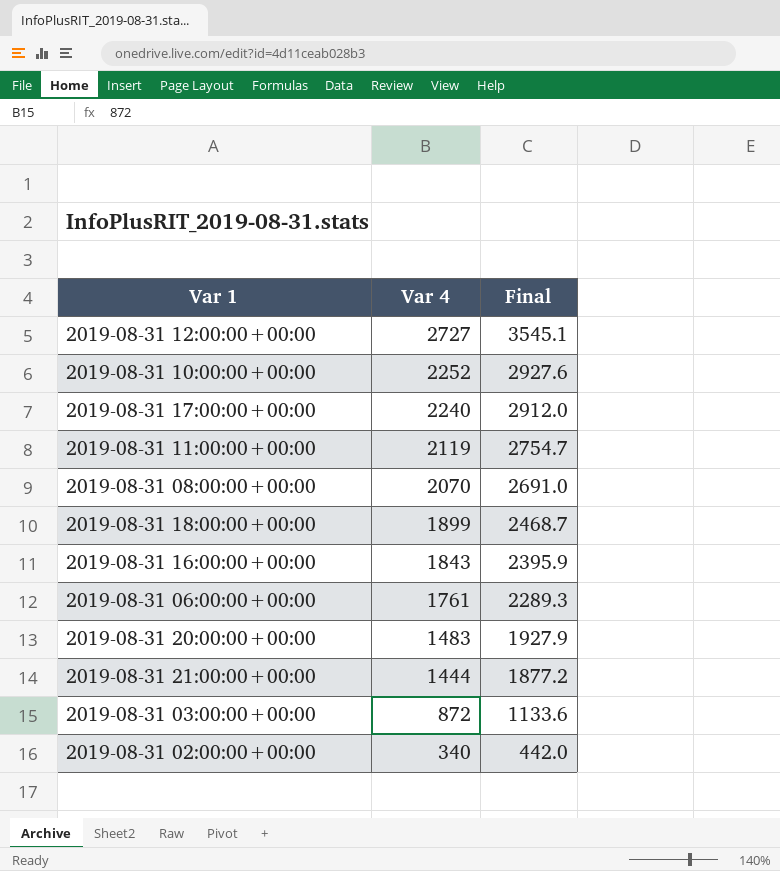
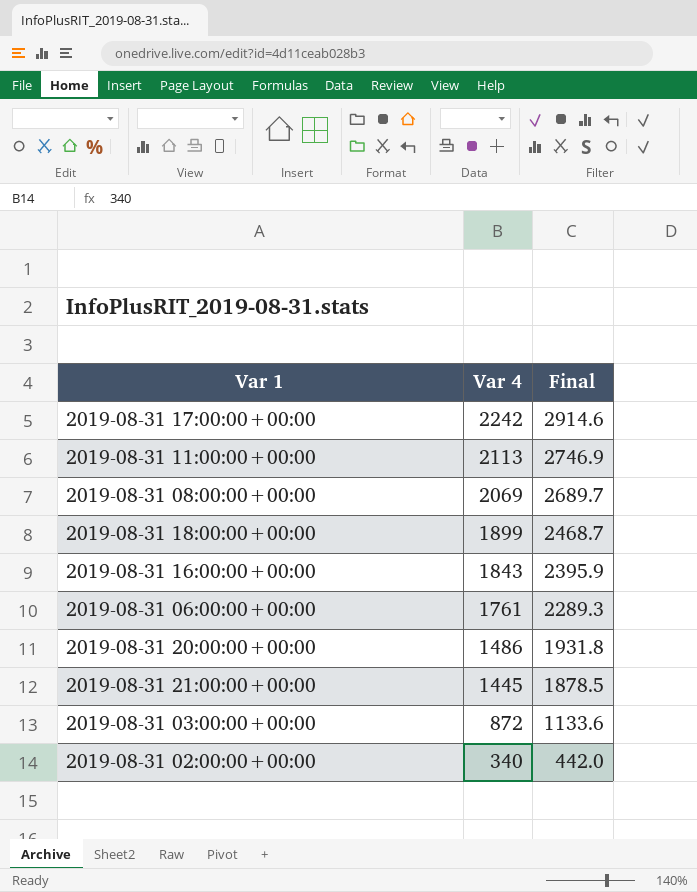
row 2019-08-31 12:00:00+00:00: 2727 | 3545.1 -> none
row 2019-08-31 10:00:00+00:00: 2252 | 2927.6 -> none
2019-08-31 17:00:00+00:00 | Var 4: 2240 -> 2242
2019-08-31 17:00:00+00:00 | Final: 2912.0 -> 2914.6
2019-08-31 11:00:00+00:00 | Var 4: 2119 -> 2113
2019-08-31 11:00:00+00:00 | Final: 2754.7 -> 2746.9
2019-08-31 08:00:00+00:00 | Var 4: 2070 -> 2069
2019-08-31 08:00:00+00:00 | Final: 2691.0 -> 2689.7
2019-08-31 20:00:00+00:00 | Var 4: 1483 -> 1486
2019-08-31 20:00:00+00:00 | Final: 1927.9 -> 1931.8
2019-08-31 21:00:00+00:00 | Var 4: 1444 -> 1445
2019-08-31 21:00:00+00:00 | Final: 1877.2 -> 1878.5

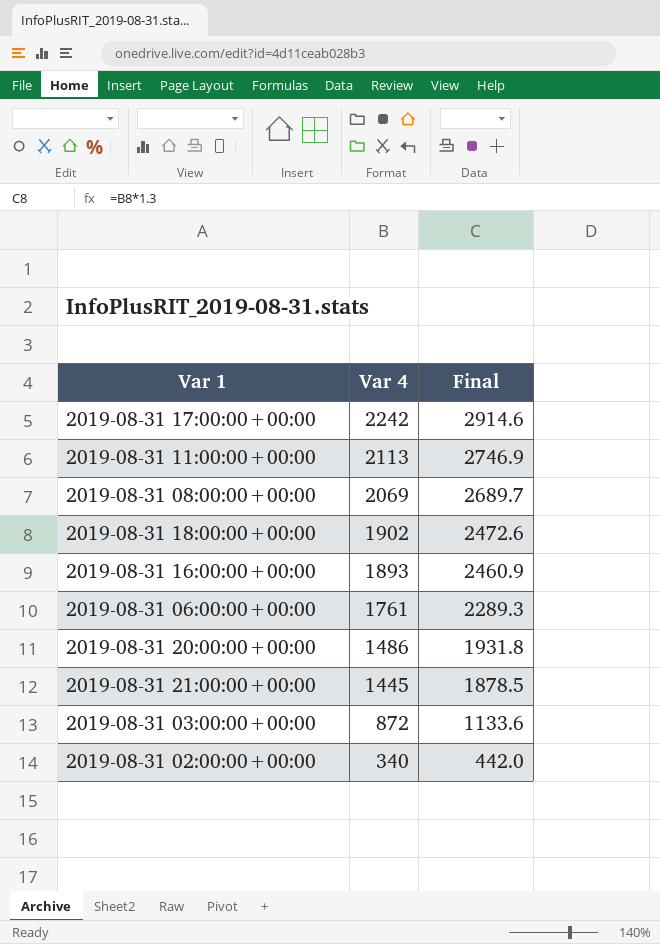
2019-08-31 18:00:00+00:00 | Var 4: 1899 -> 1902
2019-08-31 18:00:00+00:00 | Final: 2468.7 -> 2472.6
2019-08-31 16:00:00+00:00 | Var 4: 1843 -> 1893
2019-08-31 16:00:00+00:00 | Final: 2395.9 -> 2460.9

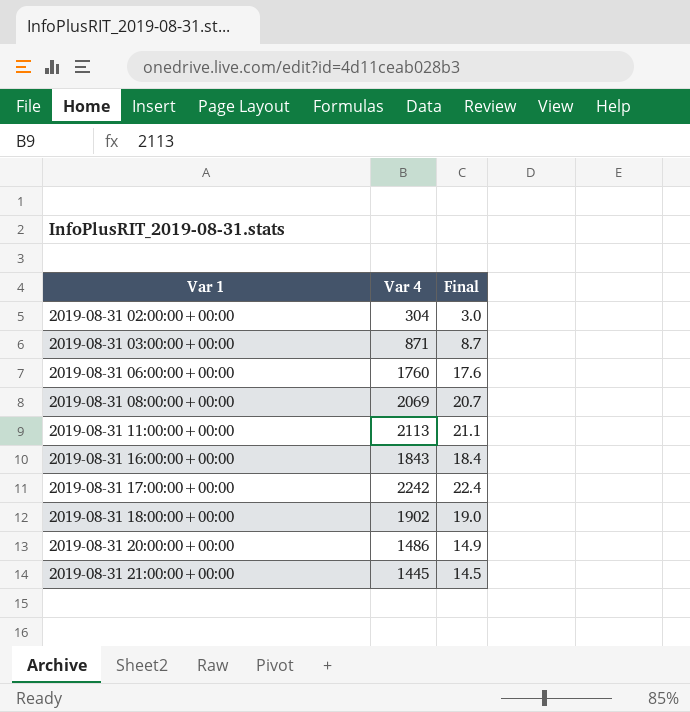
row order: Var 4 descending -> Var 1 ascending
column Final | formula: [Var 4] * 1.3 -> [Var 4] * 0.01
2019-08-31 02:00:00+00:00 | Var 4: 340 -> 304
2019-08-31 03:00:00+00:00 | Var 4: 872 -> 871
2019-08-31 06:00:00+00:00 | Var 4: 1761 -> 1760
2019-08-31 16:00:00+00:00 | Var 4: 1893 -> 1843

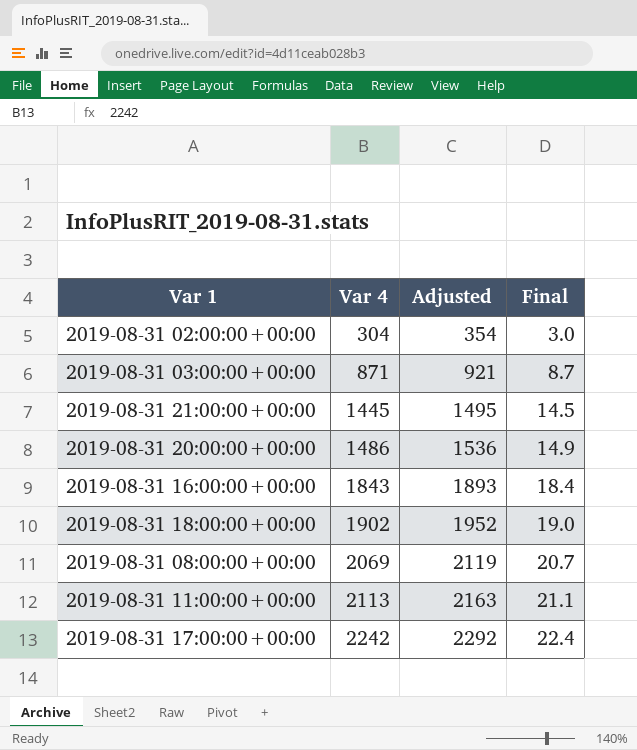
row order: Var 1 ascending -> Var 4 ascending
column Adjusted | formula: none -> [Var 4] + 50
row 2019-08-31 06:00:00+00:00: 1760 | 17.6 -> none

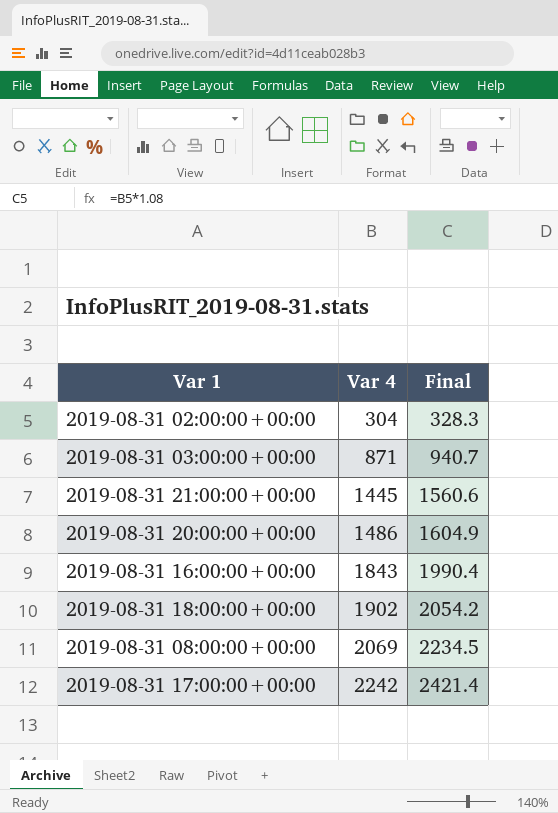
column Adjusted | formula: [Var 4] + 50 -> none
column Final | formula: [Var 4] * 0.01 -> [Var 4] * 1.08
row 2019-08-31 11:00:00+00:00: 2113 | 2163 | 21.1 -> none

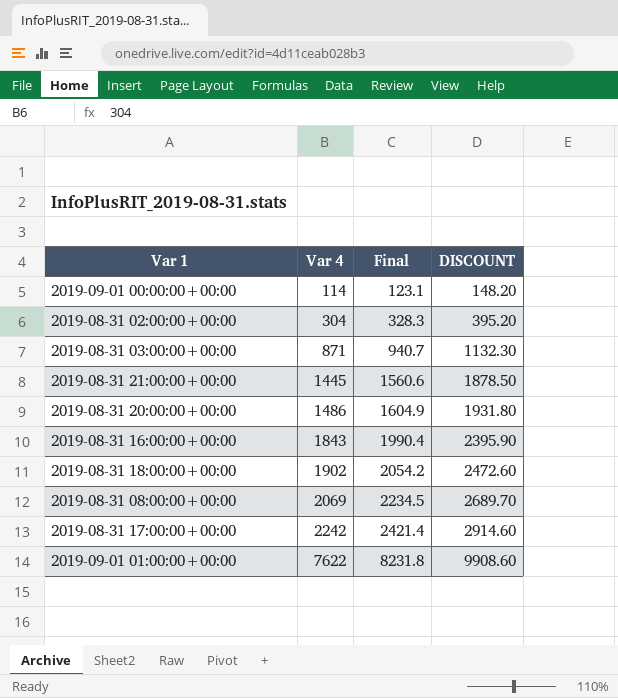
column DISCOUNT | formula: none -> [Var 4] * 1.3
row 2019-09-01 00:00:00+00:00: none -> 114 | 123.1 | 148.20
row 2019-09-01 01:00:00+00:00: none -> 7622 | 8231.8 | 9908.60

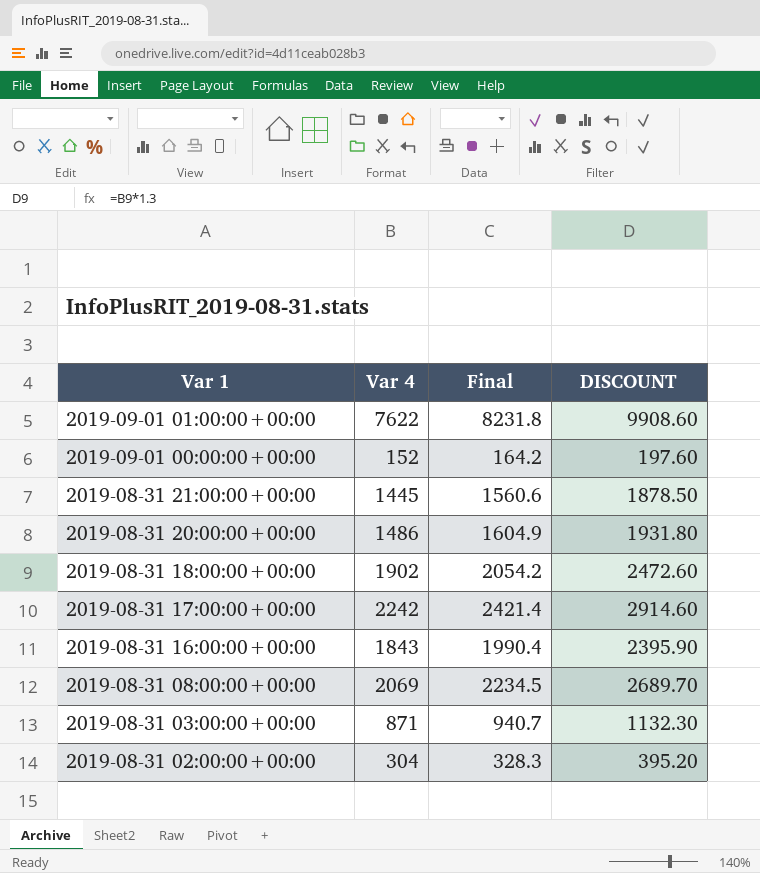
row order: Var 4 ascending -> Var 1 descending
2019-09-01 00:00:00+00:00 | Var 4: 114 -> 152
2019-09-01 00:00:00+00:00 | Final: 123.1 -> 164.2
2019-09-01 00:00:00+00:00 | DISCOUNT: 148.20 -> 197.60

